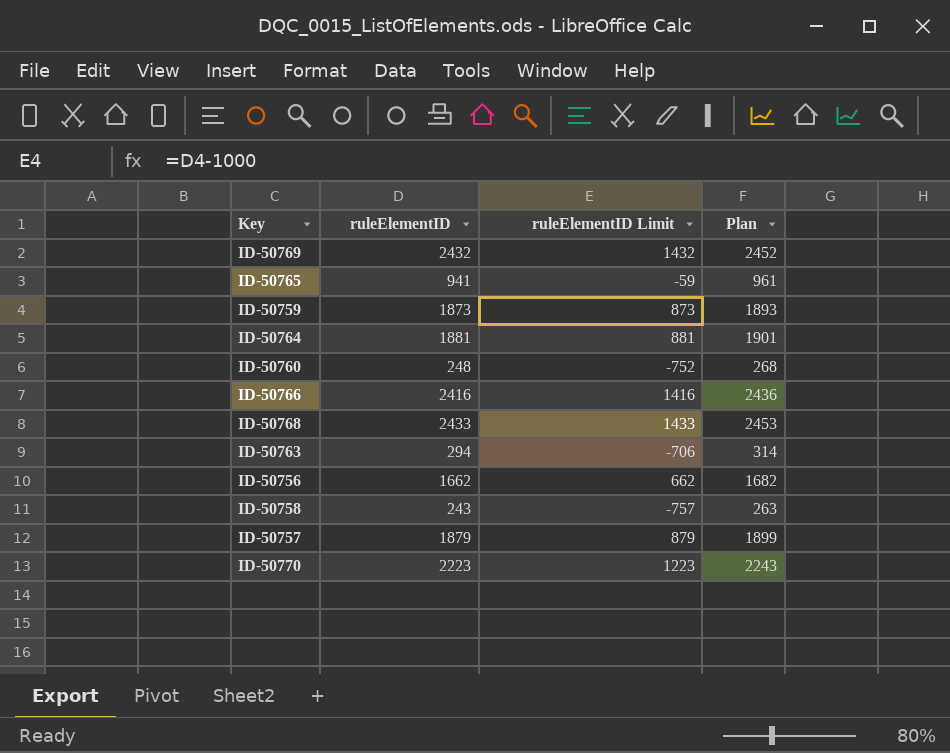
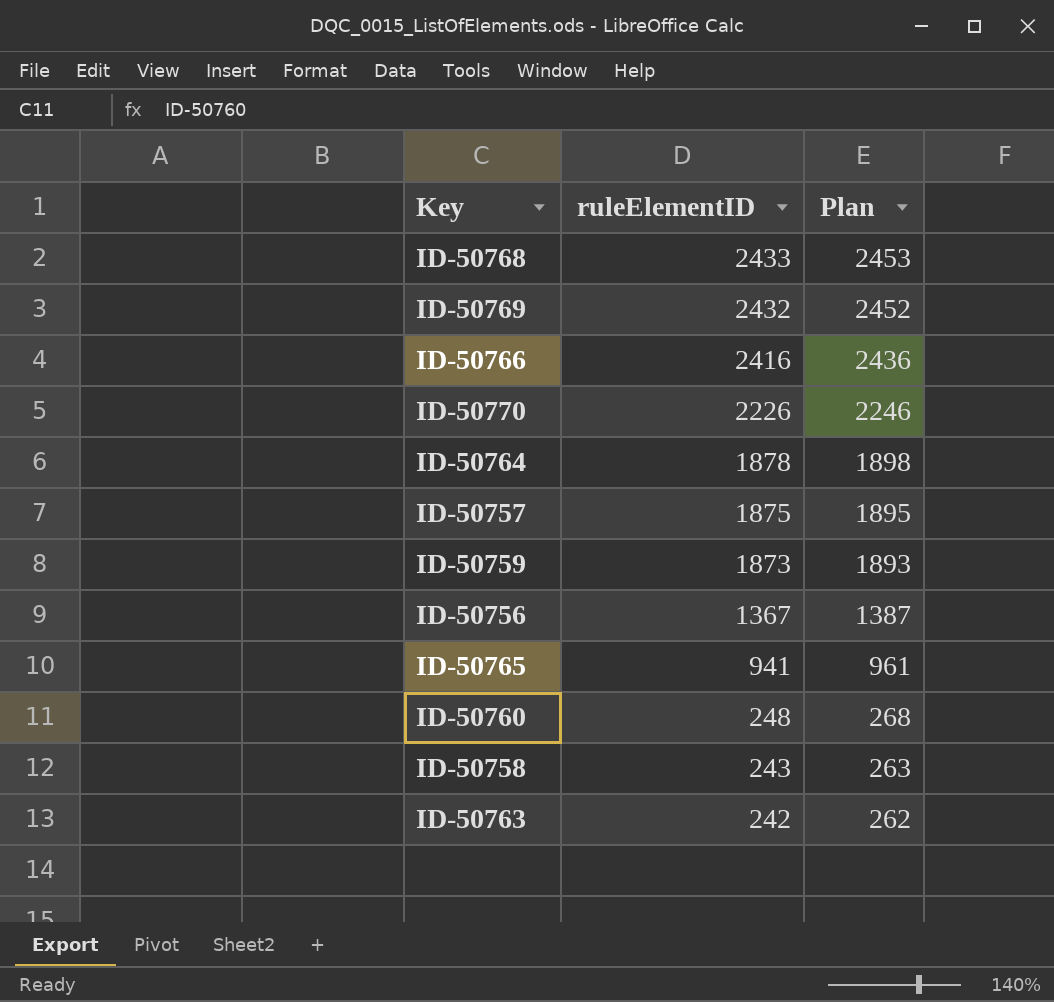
row order: none -> ruleElementID descending
column ruleElementID Limit | formula: [ruleElementID] - 1000 -> none
ID-50770 | ruleElementID: 2223 -> 2226
ID-50770 | Plan: 2243 -> 2246
ID-50764 | ruleElementID: 1881 -> 1878
ID-50764 | Plan: 1901 -> 1898
ID-50757 | ruleElementID: 1879 -> 1875
ID-50757 | Plan: 1899 -> 1895
ID-50756 | ruleElementID: 1662 -> 1367
ID-50756 | Plan: 1682 -> 1387
ID-50763 | ruleElementID: 294 -> 242
ID-50763 | Plan: 314 -> 262

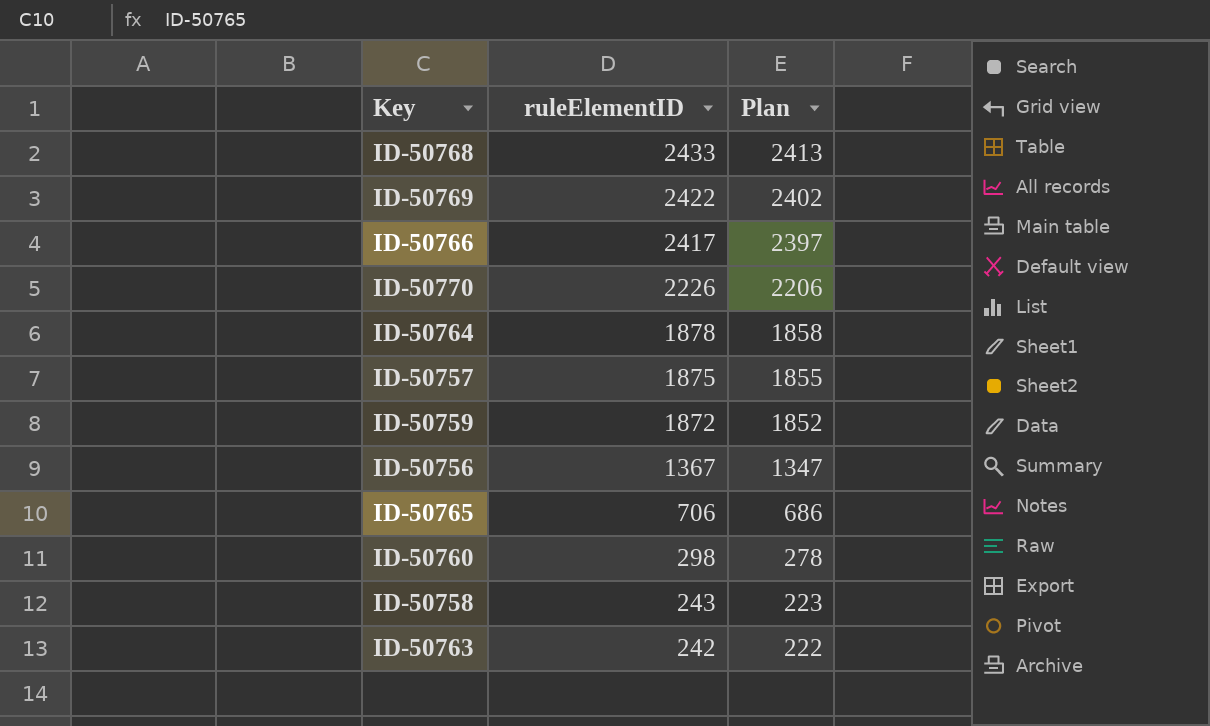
column Plan | formula: [ruleElementID] + 20 -> [ruleElementID] - 20
ID-50769 | ruleElementID: 2432 -> 2422
ID-50766 | ruleElementID: 2416 -> 2417
ID-50759 | ruleElementID: 1873 -> 1872
ID-50765 | ruleElementID: 941 -> 706
ID-50760 | ruleElementID: 248 -> 298

